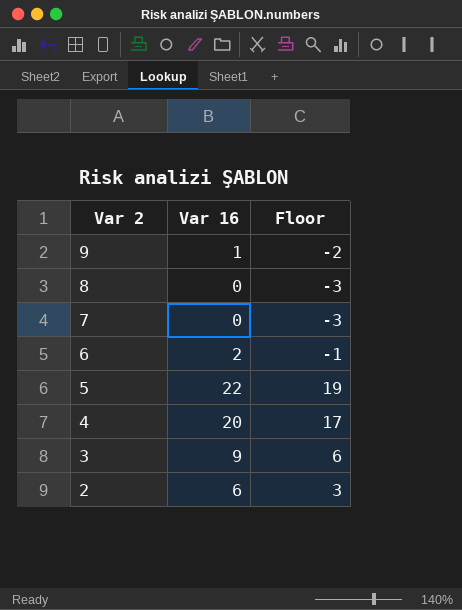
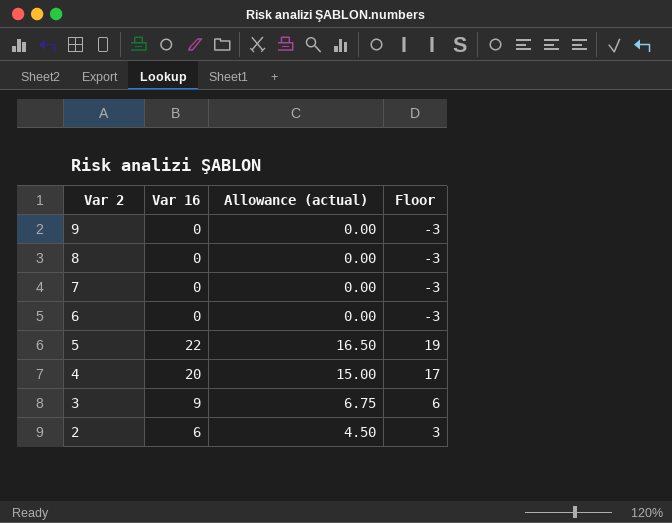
column Allowance (actual) | formula: none -> [Var 16] * 0.75
9 | Var 16: 1 -> 0
9 | Floor: -2 -> -3
6 | Var 16: 2 -> 0
6 | Floor: -1 -> -3

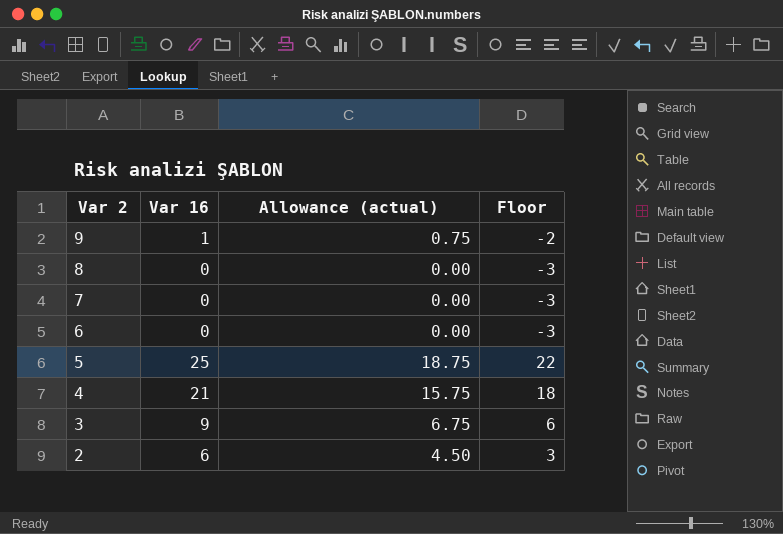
9 | Var 16: 0 -> 1
9 | Allowance (actual): 0.00 -> 0.75
9 | Floor: -3 -> -2
5 | Var 16: 22 -> 25
5 | Allowance (actual): 16.50 -> 18.75
5 | Floor: 19 -> 22
4 | Var 16: 20 -> 21
4 | Allowance (actual): 15.00 -> 15.75
4 | Floor: 17 -> 18

